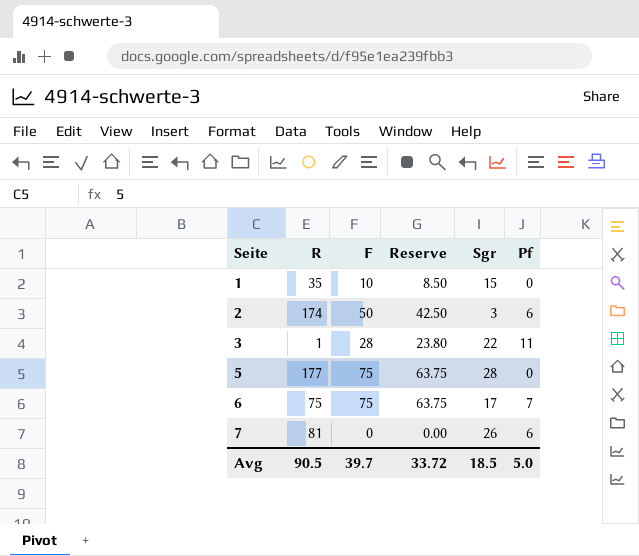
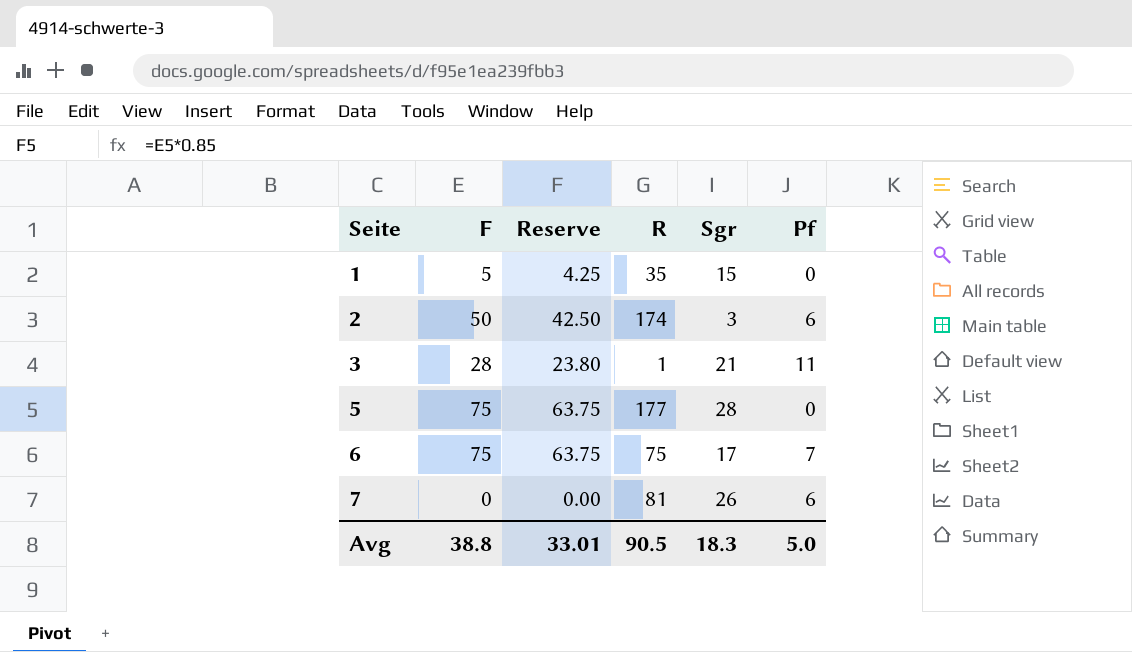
column R | position: 2 -> 4
1 | F: 10 -> 5
1 | Reserve: 8.50 -> 4.25
3 | Sgr: 22 -> 21
Avg | F: 39.7 -> 38.8
Avg | Reserve: 33.72 -> 33.01
Avg | Sgr: 18.5 -> 18.3

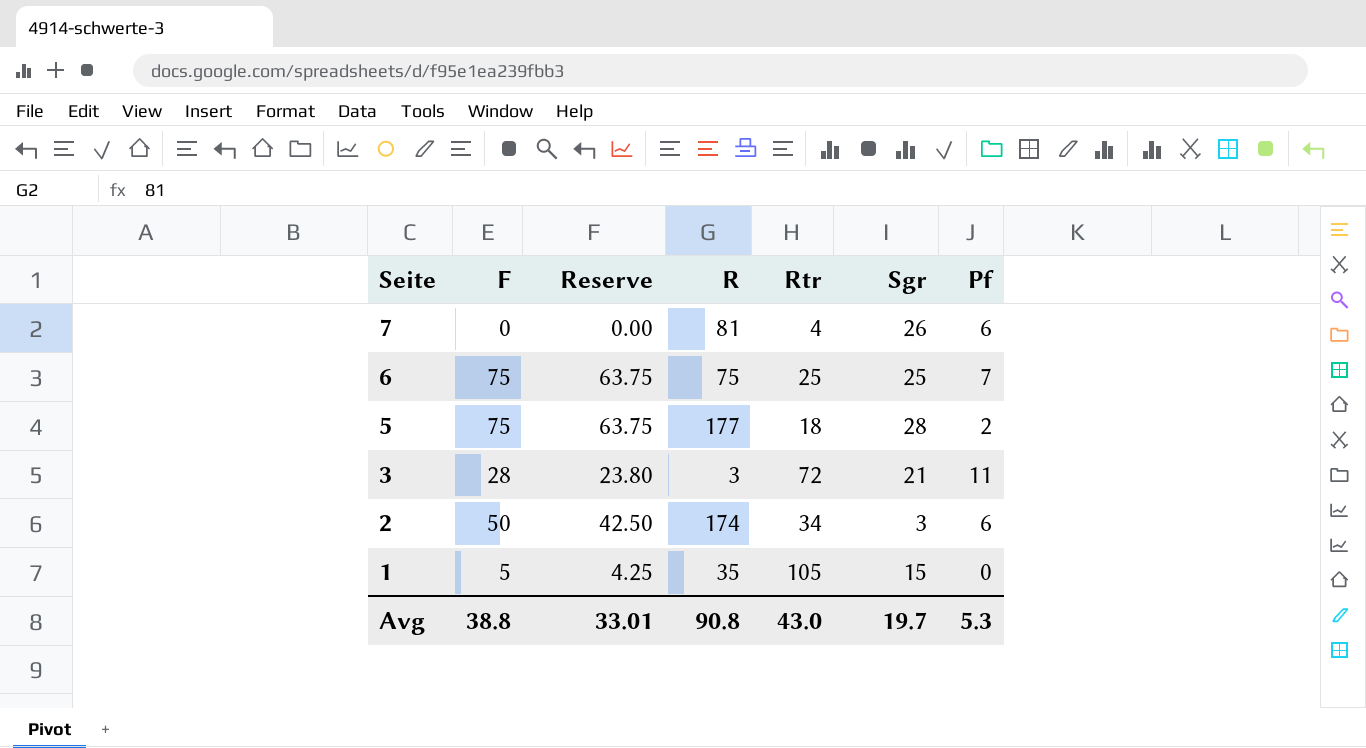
row order: Seite ascending -> Seite descending
column Rtr | position: none -> 5
6 | Sgr: 17 -> 25
5 | Pf: 0 -> 2
3 | R: 1 -> 3
Avg | R: 90.5 -> 90.8
Avg | Sgr: 18.3 -> 19.7
Avg | Pf: 5.0 -> 5.3

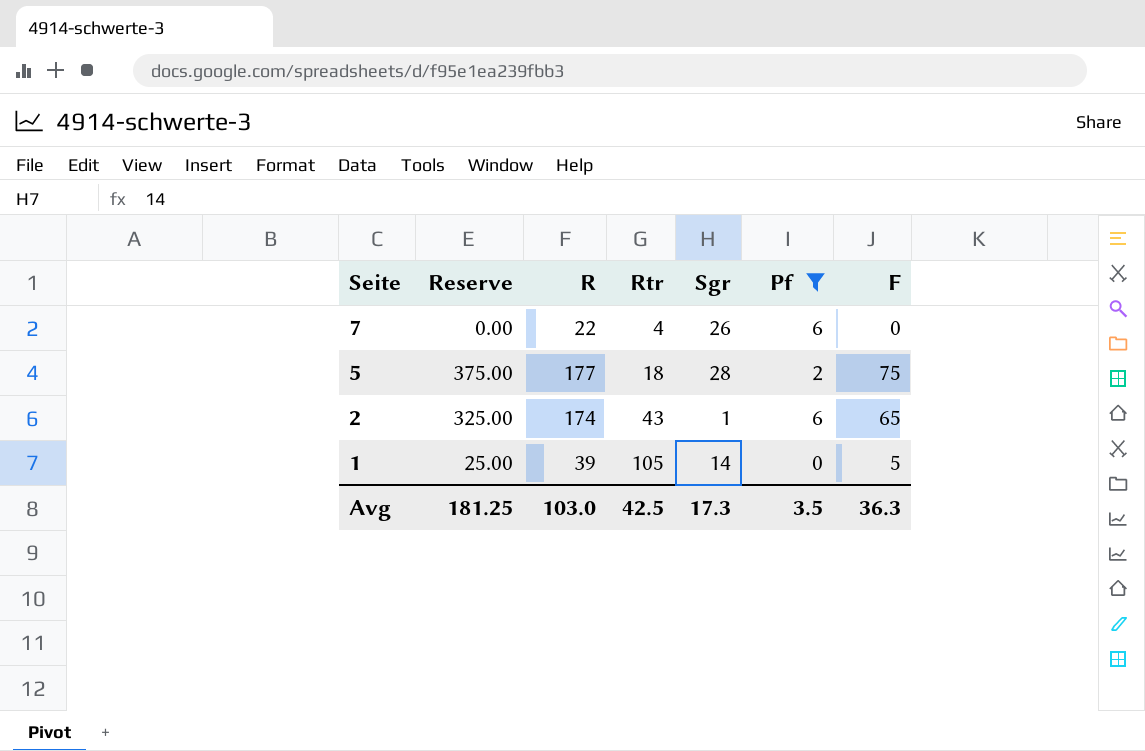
filter: none -> Pf <= 6
column Reserve | formula: [F] * 0.85 -> [F] * 5
column F | position: 2 -> 7
7 | R: 81 -> 22
2 | Rtr: 34 -> 43
2 | Sgr: 3 -> 1
2 | F: 50 -> 65
1 | R: 35 -> 39
1 | Sgr: 15 -> 14
Avg | Reserve: 33.01 -> 181.25
Avg | R: 90.8 -> 103.0
Avg | Rtr: 43.0 -> 42.5
Avg | Sgr: 19.7 -> 17.3
Avg | Pf: 5.3 -> 3.5
Avg | F: 38.8 -> 36.3

